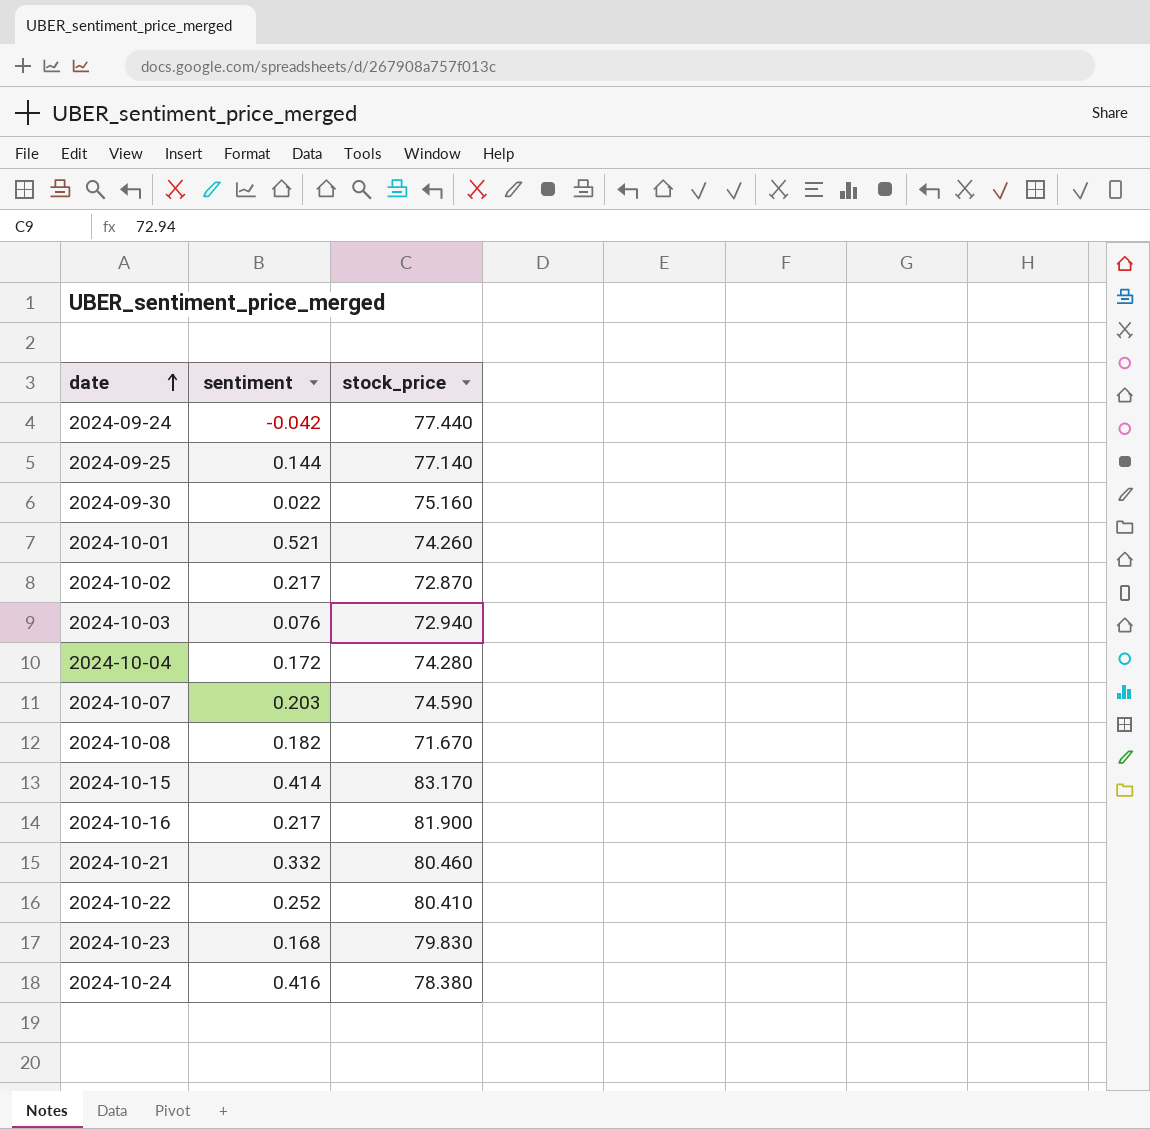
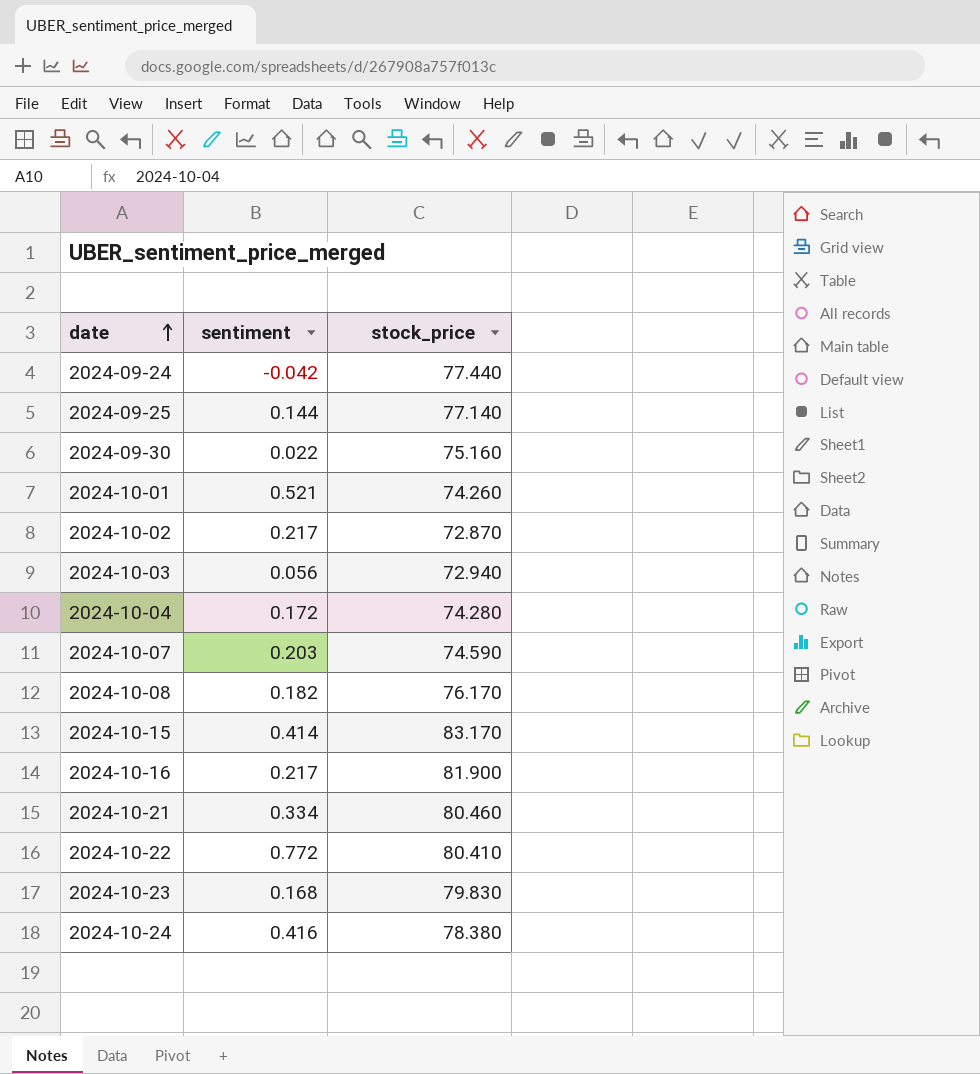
2024-10-03 | sentiment: 0.076 -> 0.056
2024-10-08 | stock_price: 71.670 -> 76.170
2024-10-21 | sentiment: 0.332 -> 0.334
2024-10-22 | sentiment: 0.252 -> 0.772

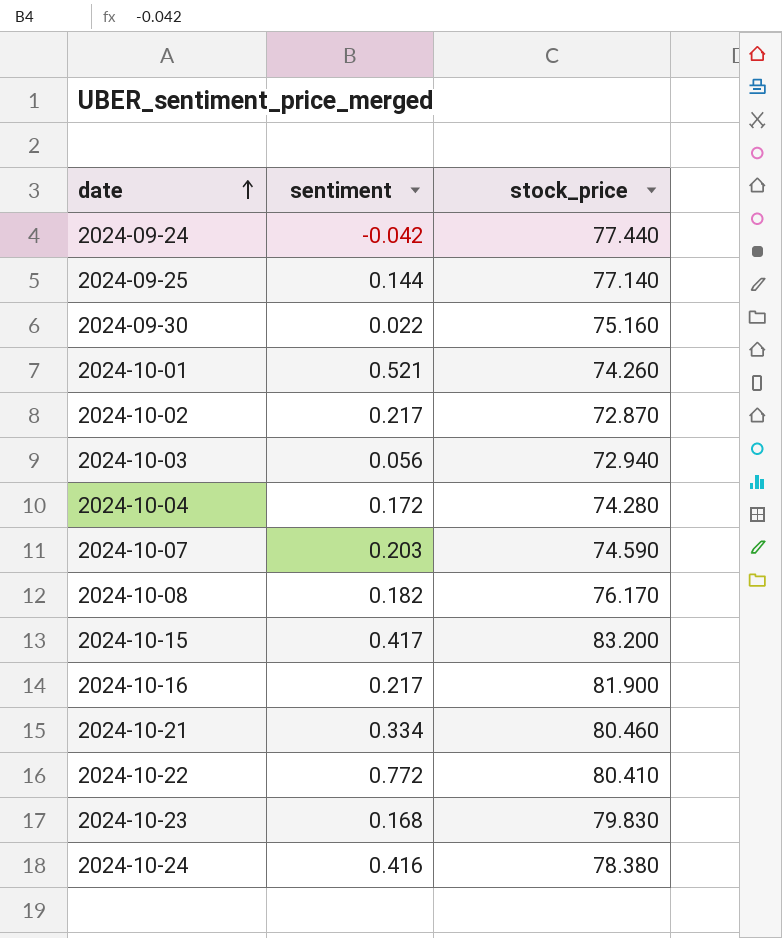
2024-10-15 | sentiment: 0.414 -> 0.417
2024-10-15 | stock_price: 83.170 -> 83.200

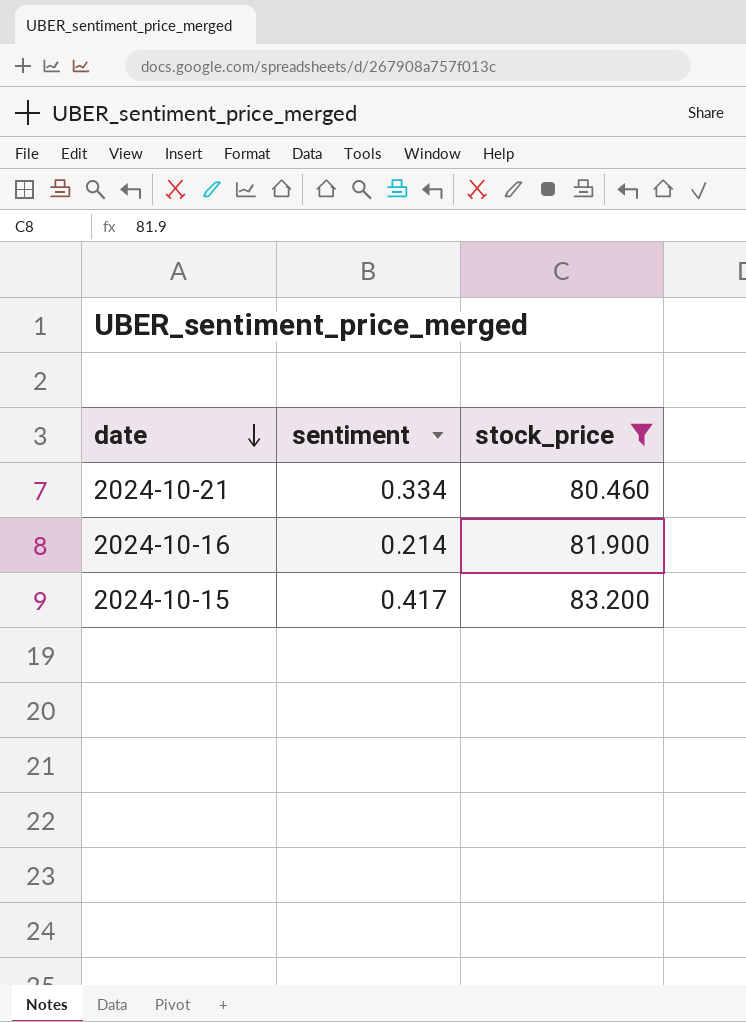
filter: none -> stock_price >= 80.460
row order: date ascending -> date descending
2024-10-16 | sentiment: 0.217 -> 0.214

